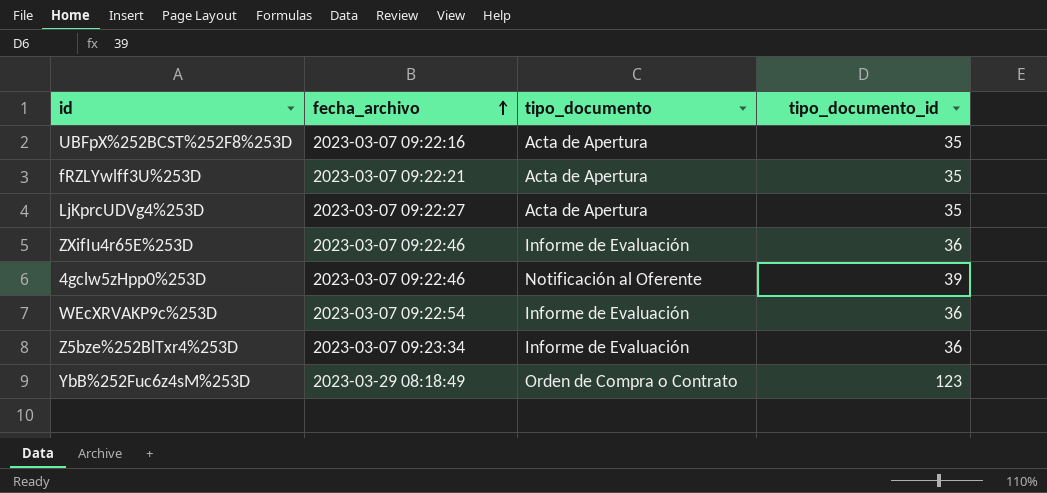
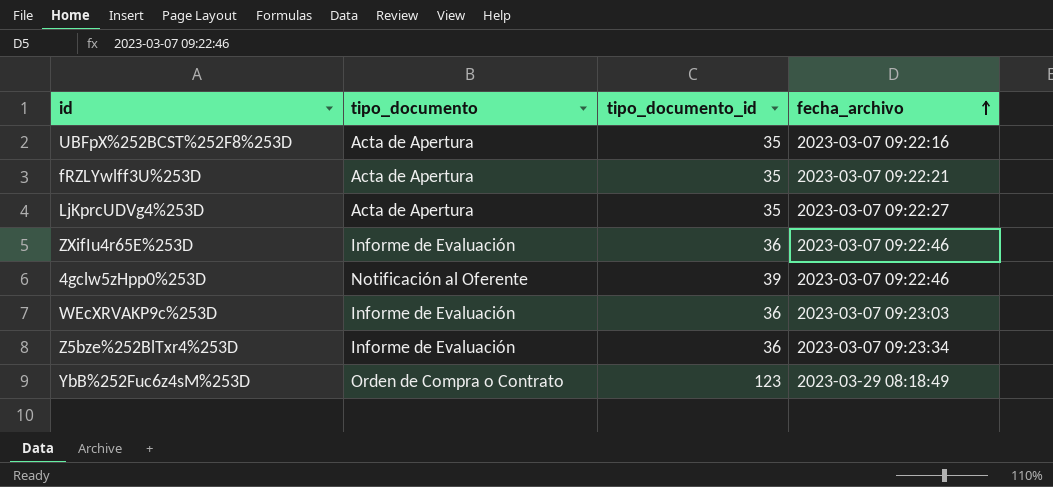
column fecha_archivo | position: 2 -> 4
WEcXRVAKP9c%253D | fecha_archivo: 2023-03-07 09:22:54 -> 2023-03-07 09:23:03

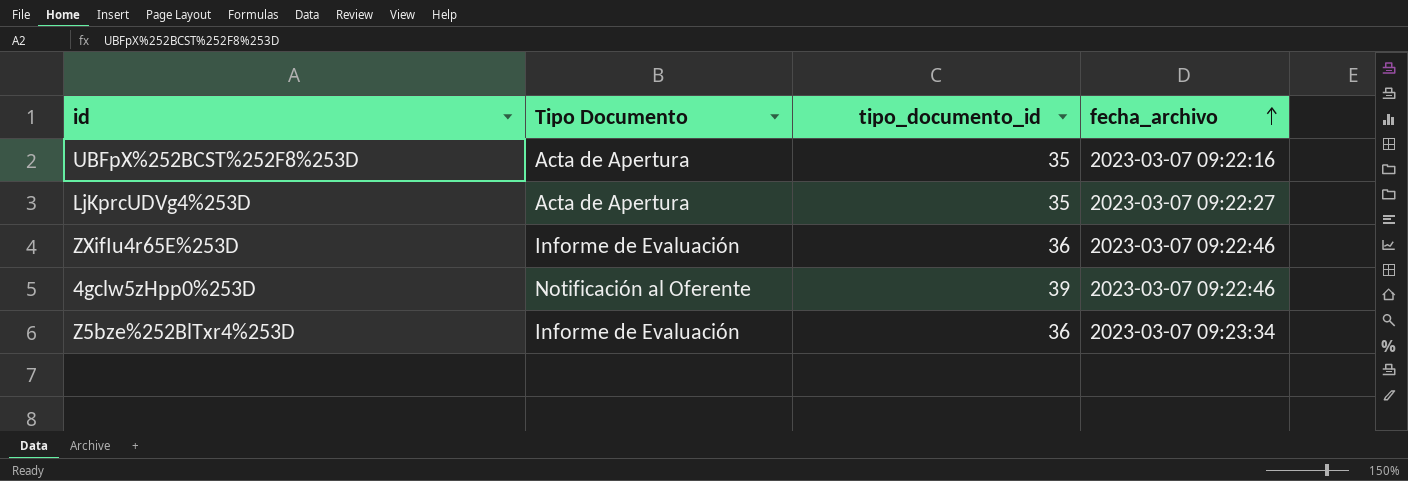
column name: tipo_documento -> Tipo Documento
row fRZLYwlff3U%253D: Acta de Apertura | 35 | 2023-03-07 09:22:21 -> none
row WEcXRVAKP9c%253D: Informe de Evaluación | 36 | 2023-03-07 09:23:03 -> none
row YbB%252Fuc6z4sM%253D: Orden de Compra o Contrato | 123 | 2023-03-29 08:18:49 -> none

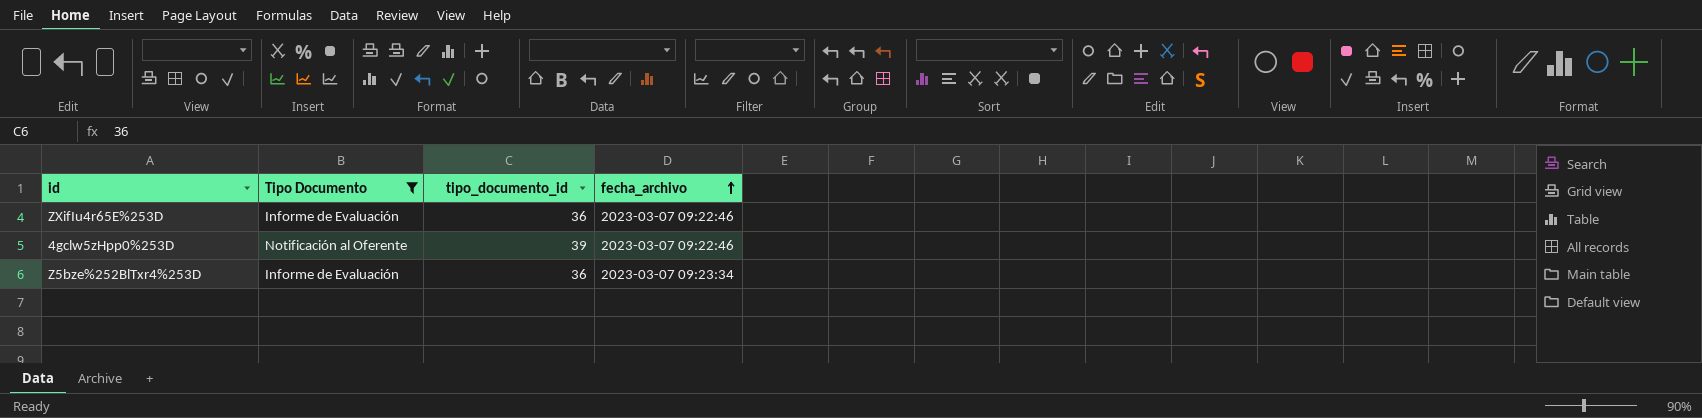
filter: none -> Tipo Documento != Acta de Apertura

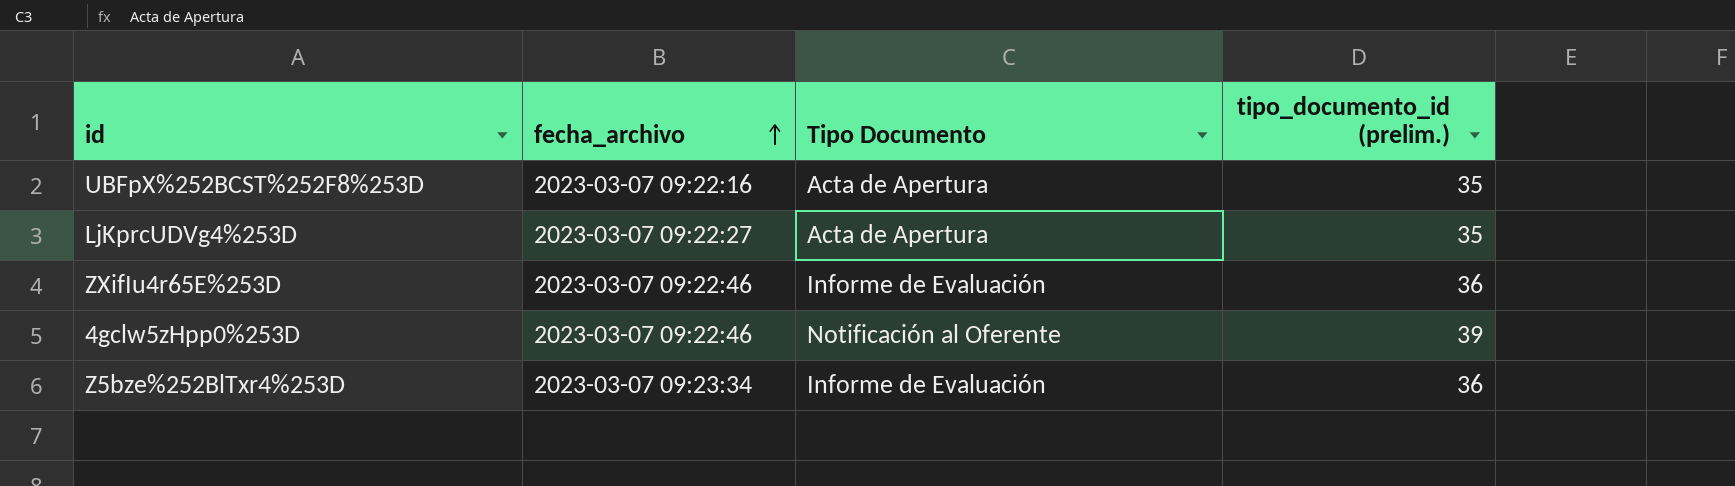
filter: Tipo Documento != Acta de Apertura -> none
column fecha_archivo | position: 4 -> 2
column name: tipo_documento_id -> tipo_documento_id (prelim.)

